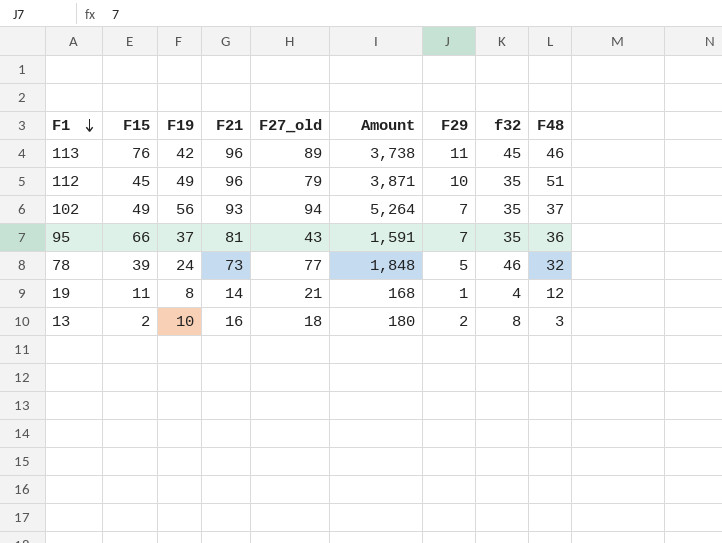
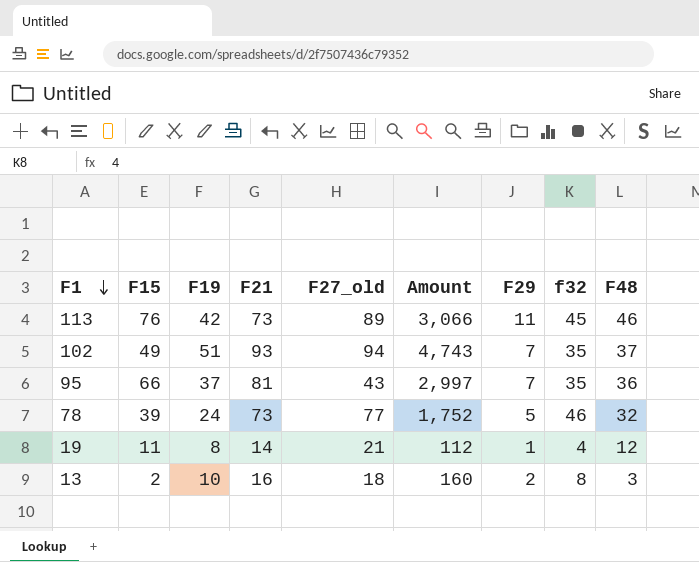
column Amount | formula: [F19] * [F27_old] -> [F19] * [F21]
row 112: 45 | 49 | 96 | 79 | 3,871 | 10 | 35 | 51 -> none
113 | F21: 96 -> 73
102 | F19: 56 -> 51

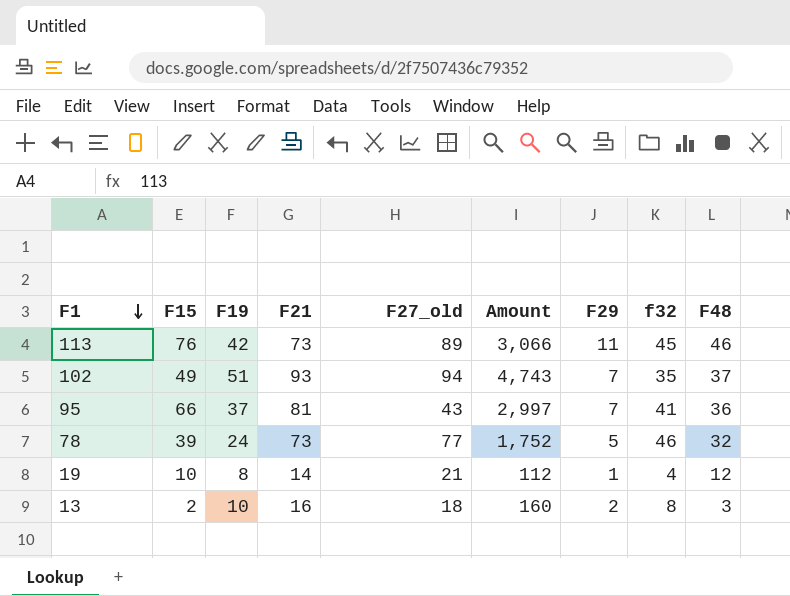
95 | f32: 35 -> 41
19 | F15: 11 -> 10

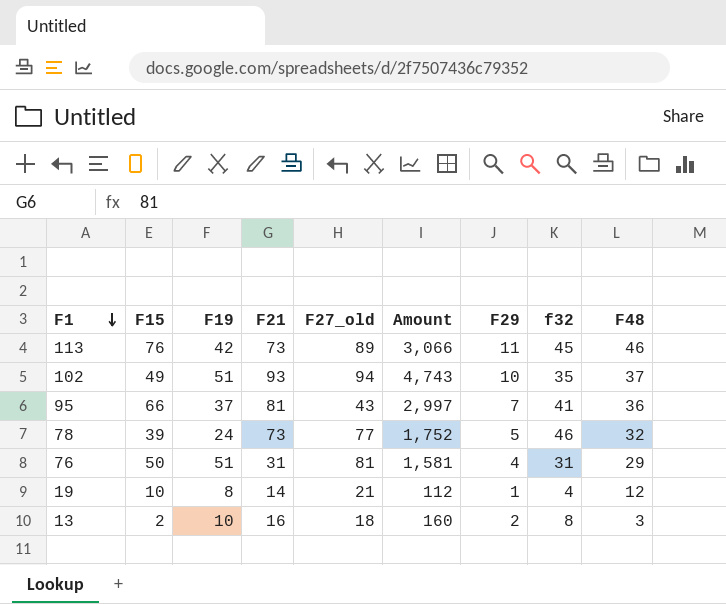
102 | F29: 7 -> 10
row 76: none -> 50 | 51 | 31 | 81 | 1,581 | 4 | 31 | 29

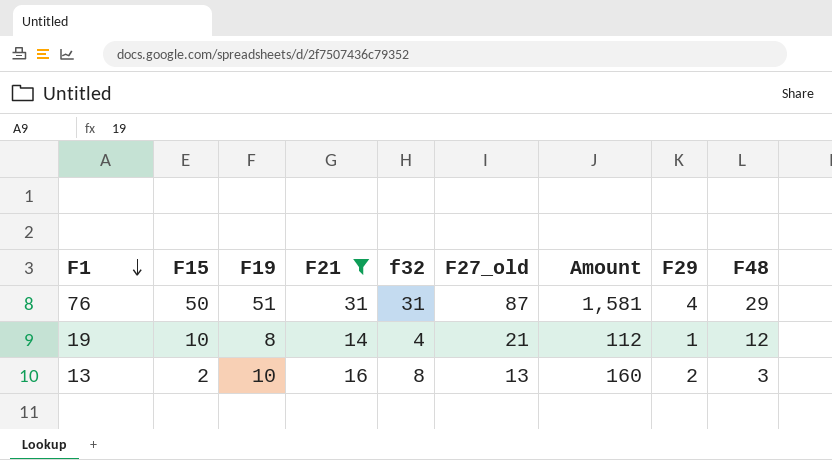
filter: none -> F21 <= 31
column f32 | position: 8 -> 5
76 | F27_old: 81 -> 87
13 | F27_old: 18 -> 13

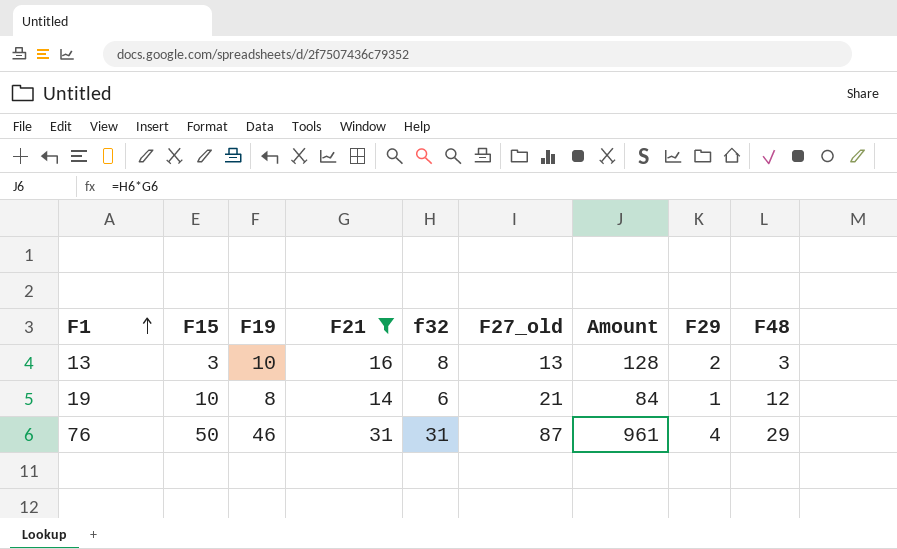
row order: F1 descending -> F1 ascending
column Amount | formula: [F19] * [F21] -> [F21] * [f32]
13 | F15: 2 -> 3
19 | f32: 4 -> 6
76 | F19: 51 -> 46

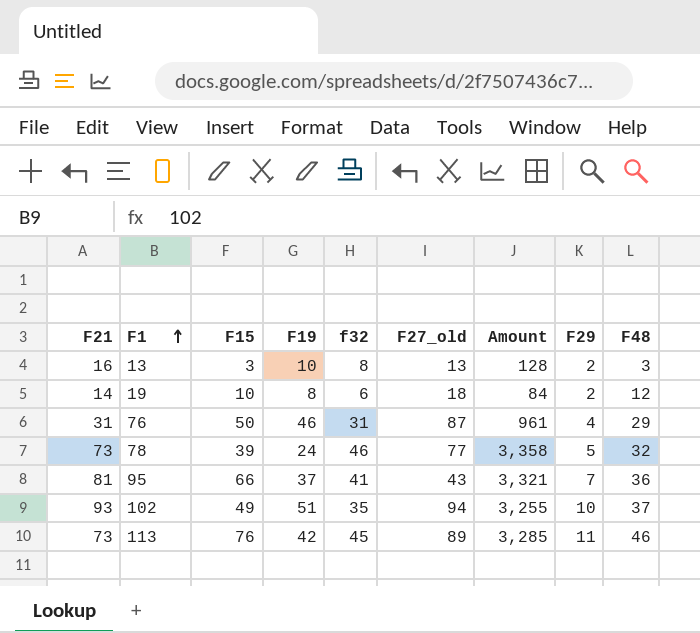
filter: F21 <= 31 -> none
column F21 | position: 4 -> 1
19 | F27_old: 21 -> 18
19 | F29: 1 -> 2

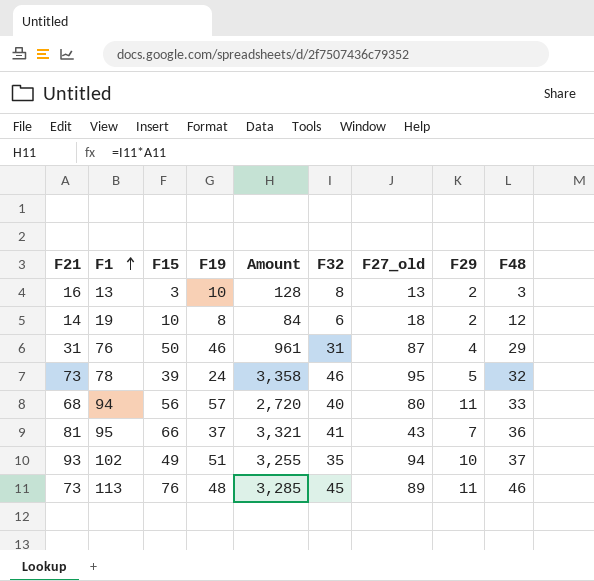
column Amount | position: 7 -> 5
column name: f32 -> F32
78 | F27_old: 77 -> 95
row 94: none -> 68 | 56 | 57 | 2,720 | 40 | 80 | 11 | 33
113 | F19: 42 -> 48

